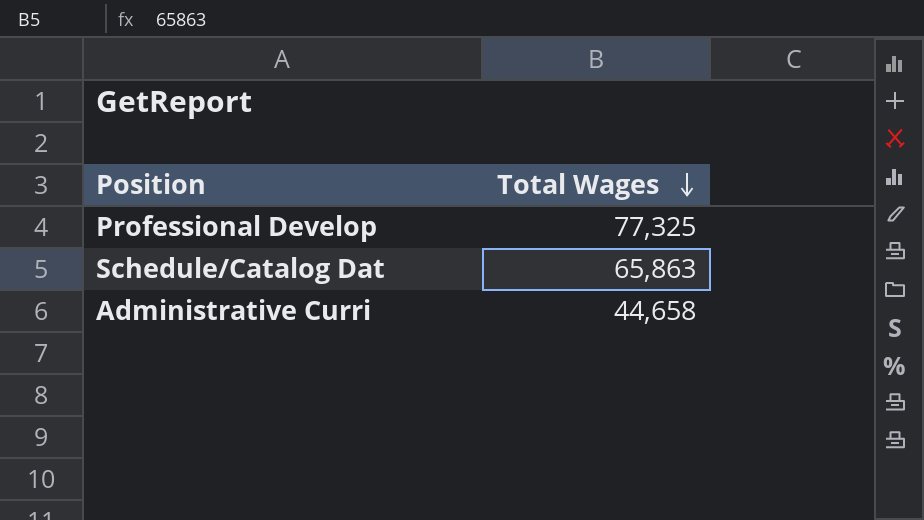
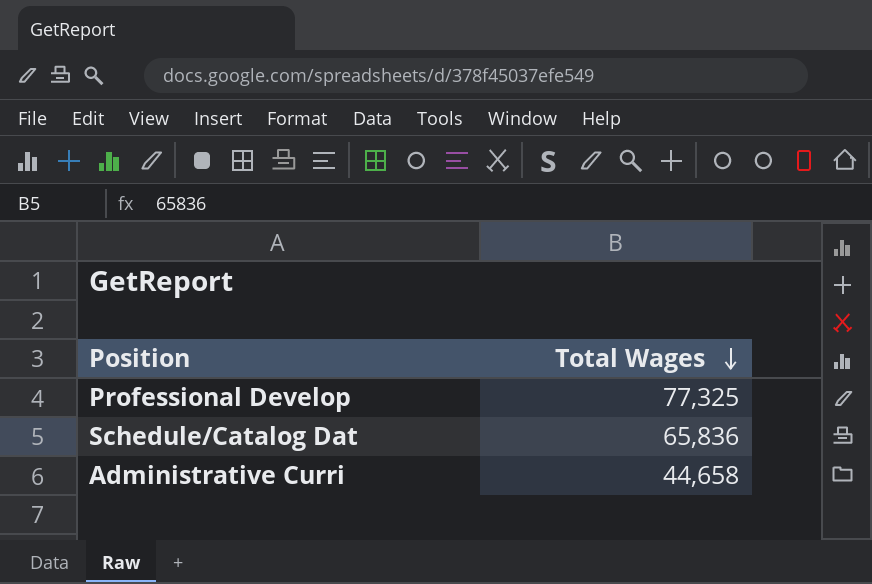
Schedule/Catalog Dat | Total Wages: 65,863 -> 65,836

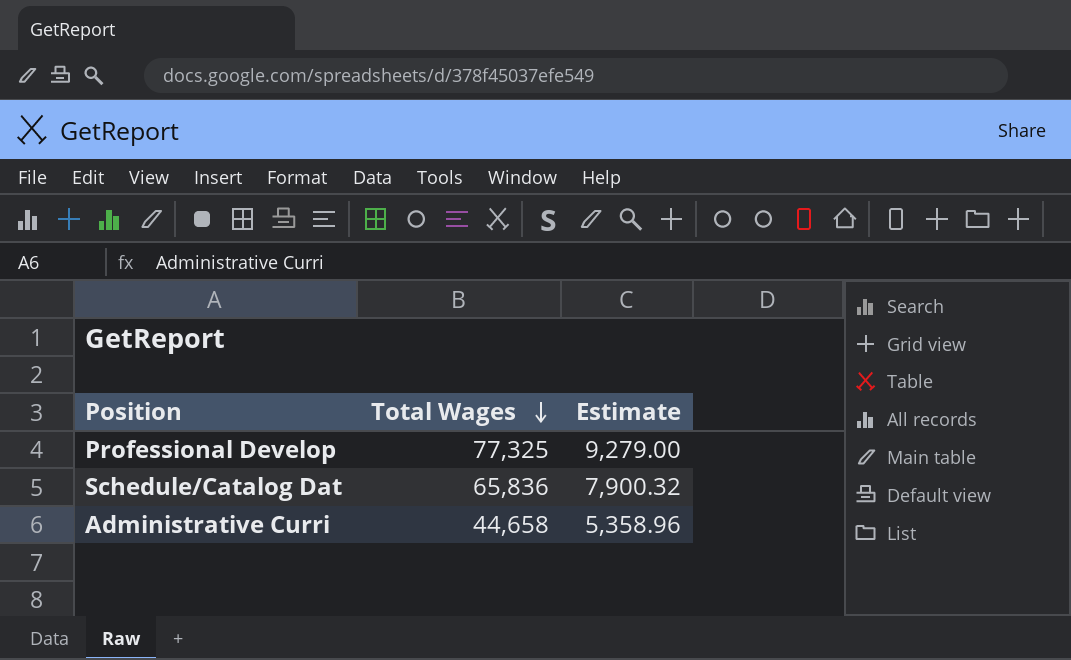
column Estimate | formula: none -> [Total Wages] * 0.12

